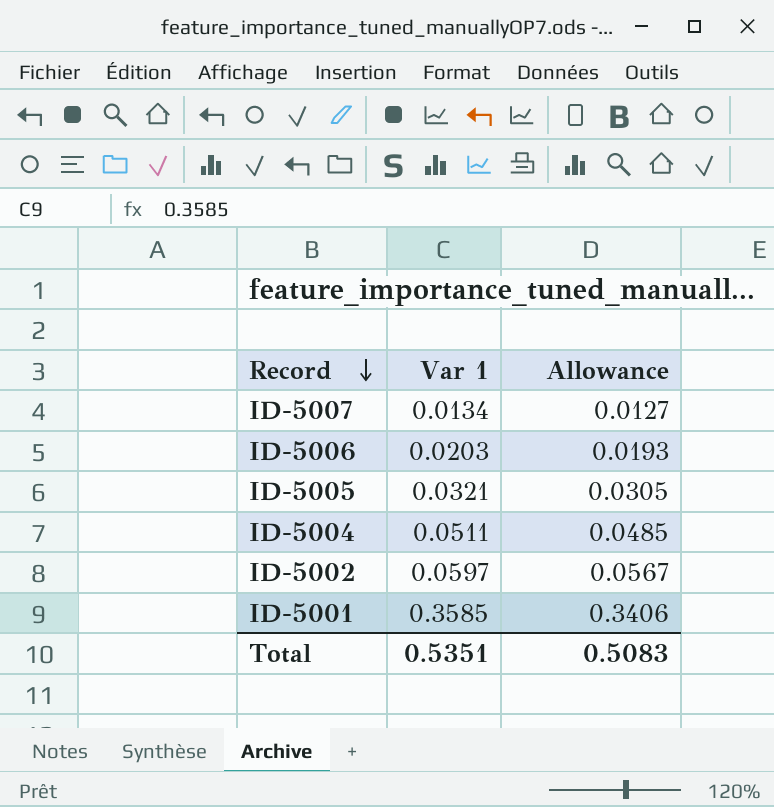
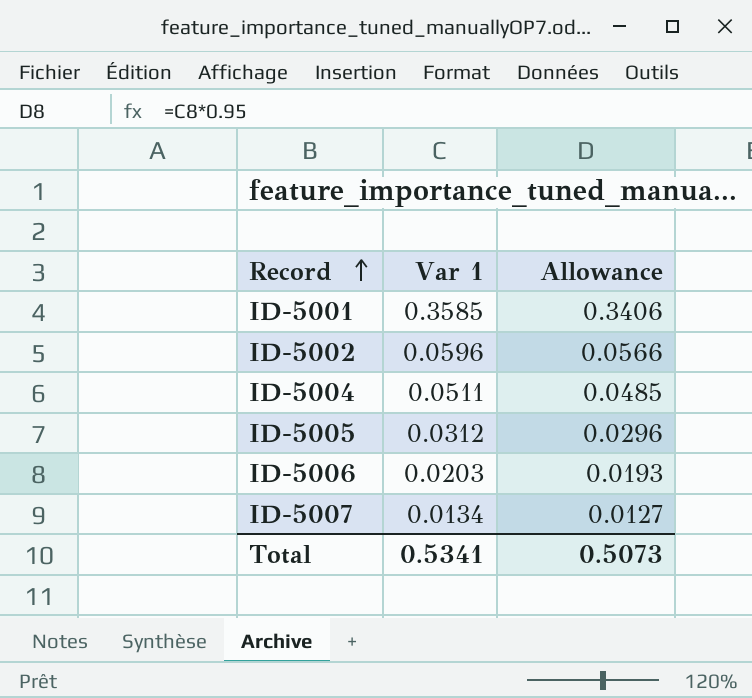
row order: Record descending -> Record ascending
ID-5002 | Var 1: 0.0597 -> 0.0596
ID-5002 | Allowance: 0.0567 -> 0.0566
ID-5005 | Var 1: 0.0321 -> 0.0312
ID-5005 | Allowance: 0.0305 -> 0.0296
Total | Var 1: 0.5351 -> 0.5341
Total | Allowance: 0.5083 -> 0.5073

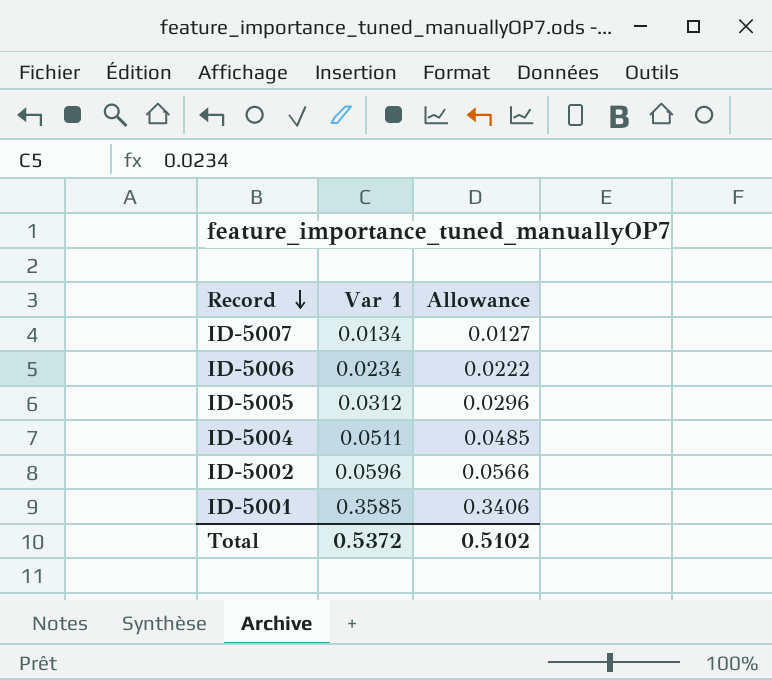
row order: Record ascending -> Record descending
ID-5006 | Var 1: 0.0203 -> 0.0234
ID-5006 | Allowance: 0.0193 -> 0.0222
Total | Var 1: 0.5341 -> 0.5372
Total | Allowance: 0.5073 -> 0.5102

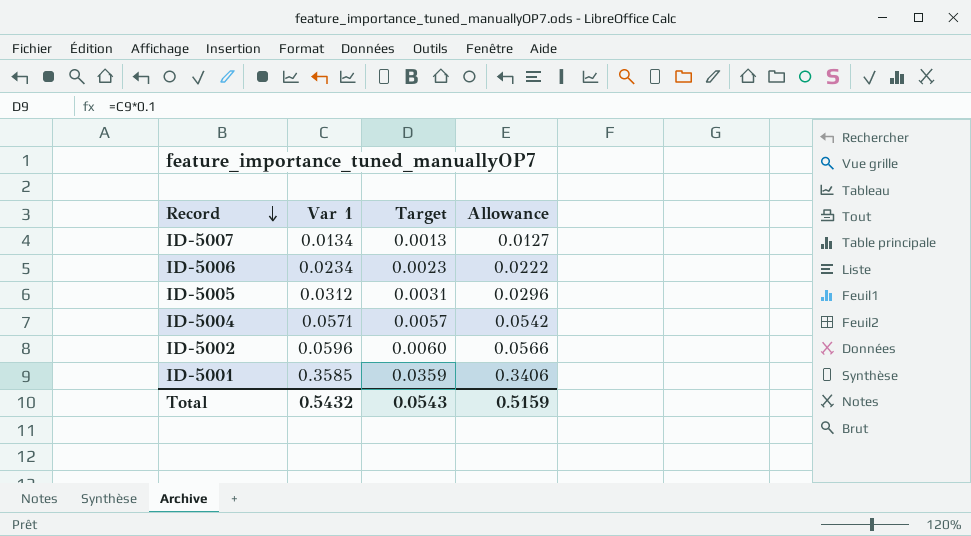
column Target | formula: none -> [Var 1] * 0.1
ID-5004 | Var 1: 0.0511 -> 0.0571
ID-5004 | Allowance: 0.0485 -> 0.0542
Total | Var 1: 0.5372 -> 0.5432
Total | Allowance: 0.5102 -> 0.5159

